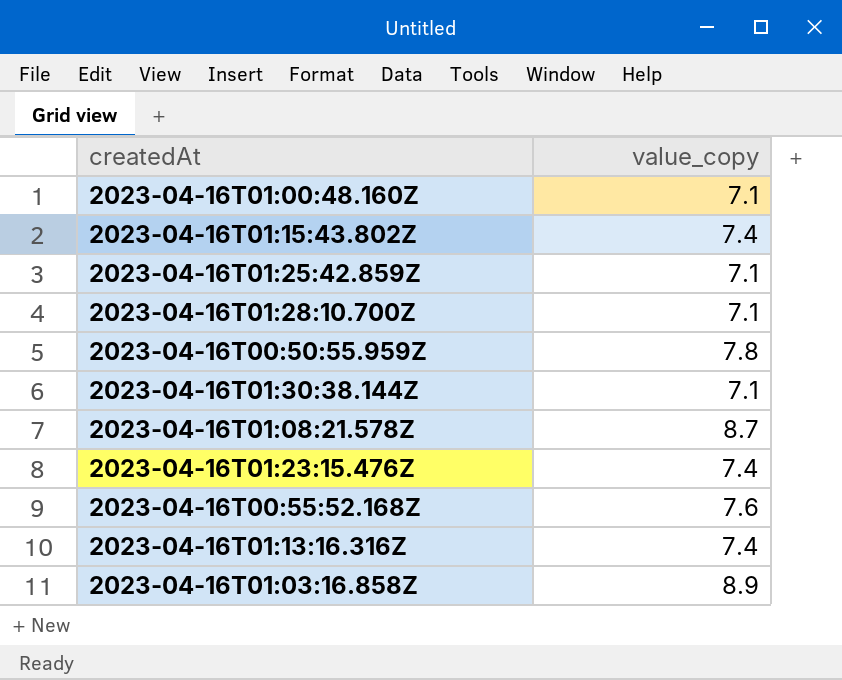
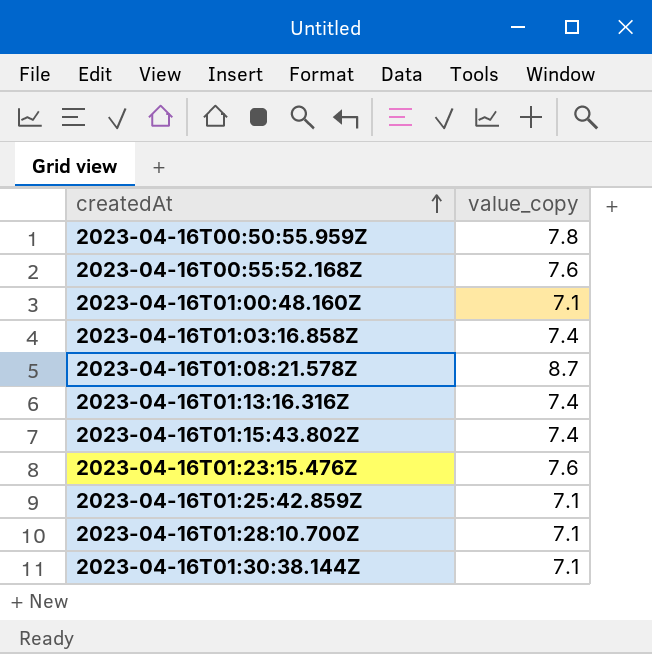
row order: none -> createdAt ascending
2023-04-16T01:03:16.858Z | value_copy: 8.9 -> 7.4
2023-04-16T01:23:15.476Z | value_copy: 7.4 -> 7.6

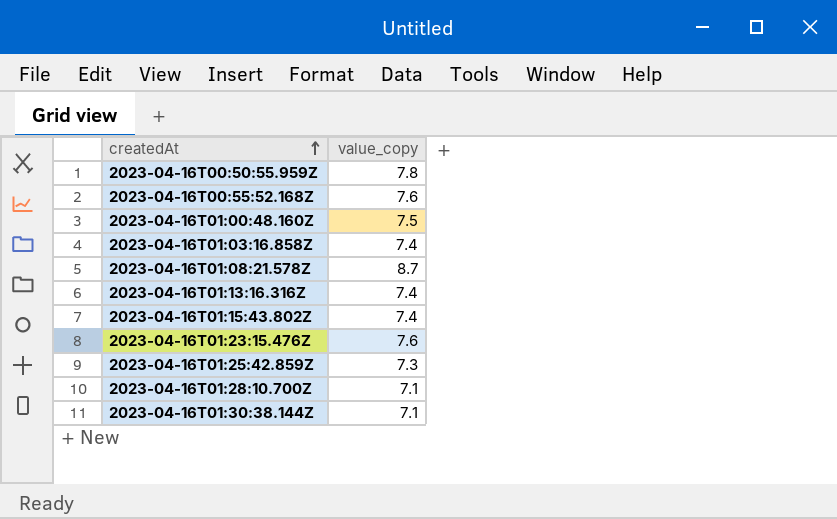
2023-04-16T01:00:48.160Z | value_copy: 7.1 -> 7.5
2023-04-16T01:25:42.859Z | value_copy: 7.1 -> 7.3

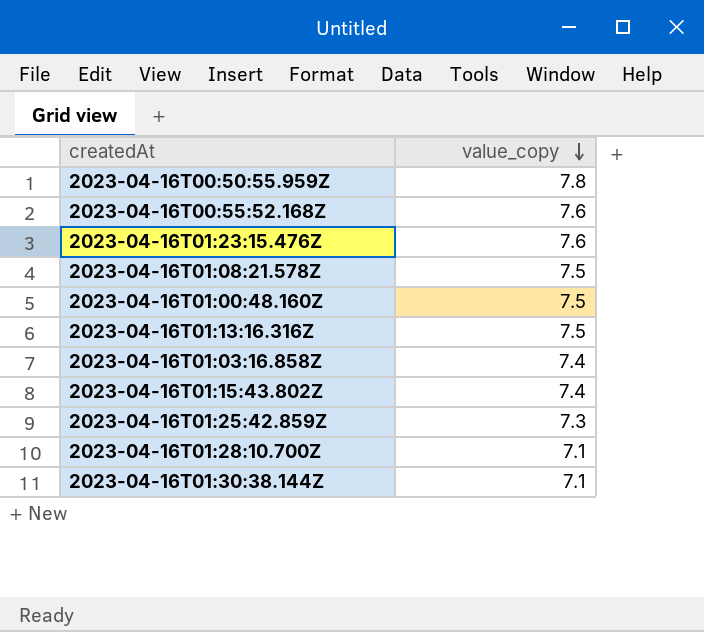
row order: createdAt ascending -> value_copy descending
2023-04-16T01:08:21.578Z | value_copy: 8.7 -> 7.5
2023-04-16T01:13:16.316Z | value_copy: 7.4 -> 7.5

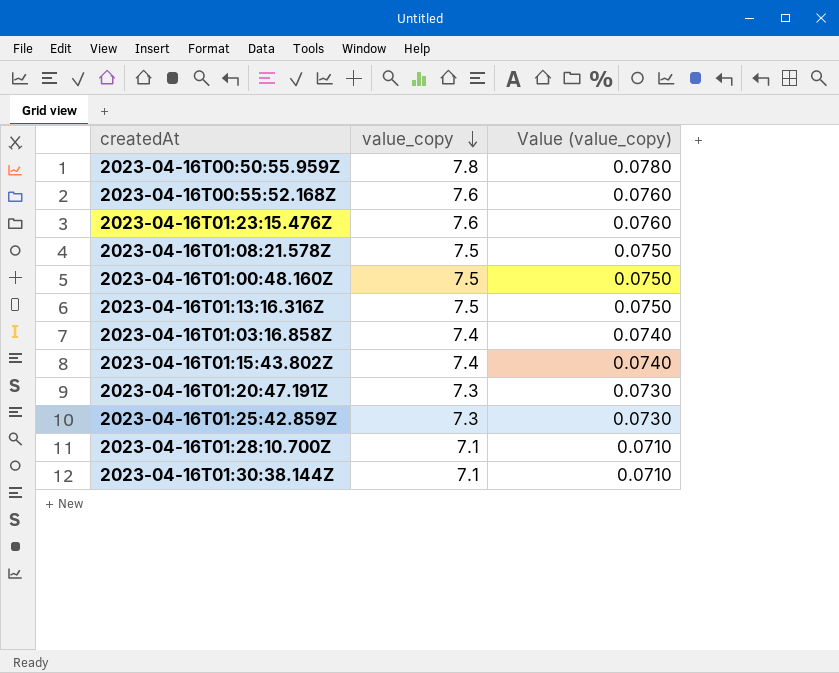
column Value (value_copy) | formula: none -> [value_copy] * 0.01
row 2023-04-16T01:20:47.191Z: none -> 7.3 | 0.0730

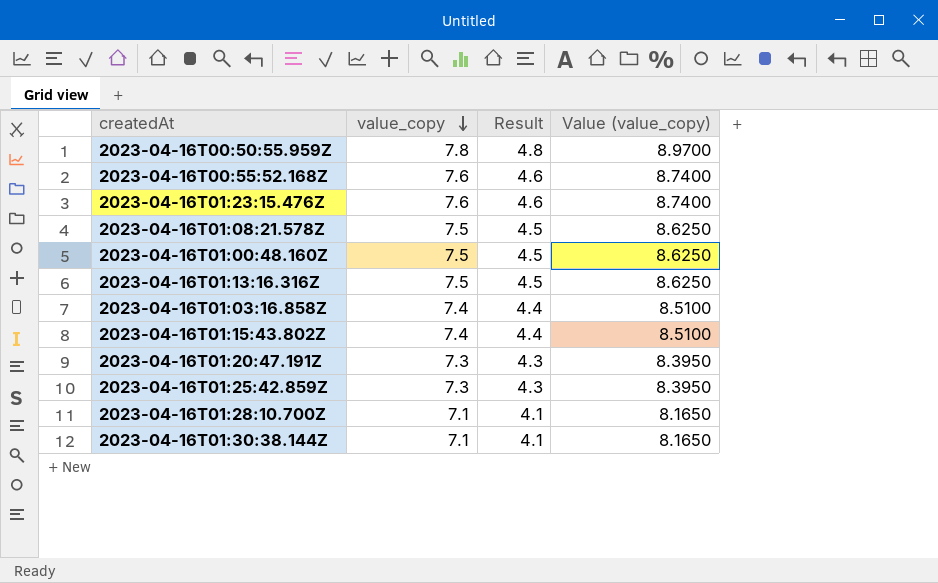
column Result | formula: none -> [value_copy] - 3
column Value (value_copy) | formula: [value_copy] * 0.01 -> [value_copy] * 1.15

